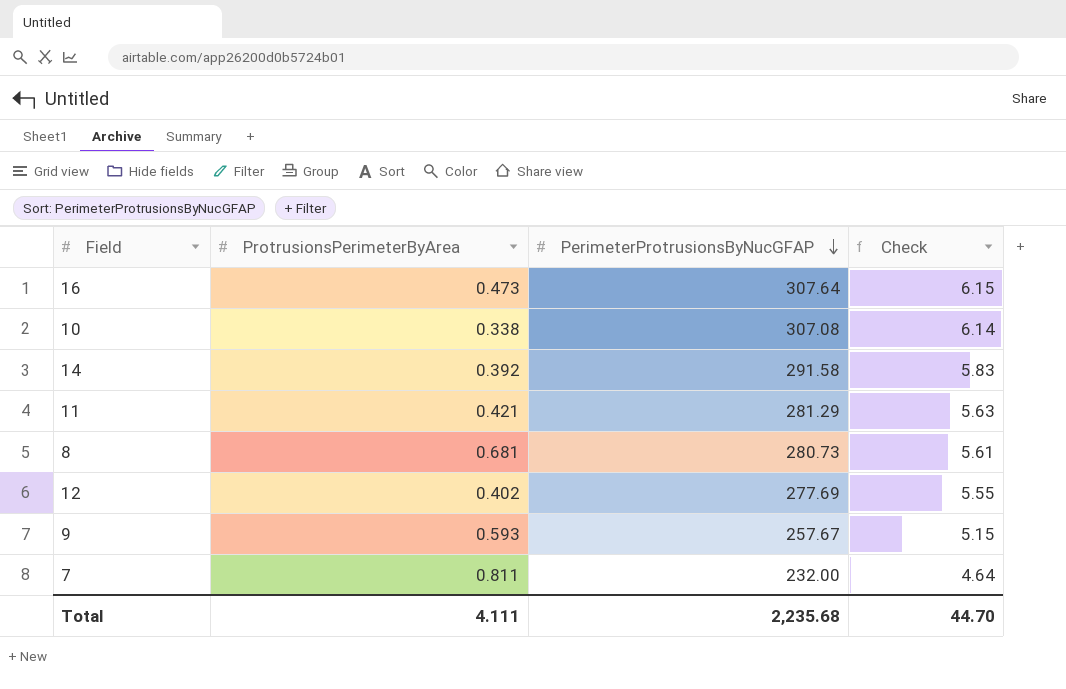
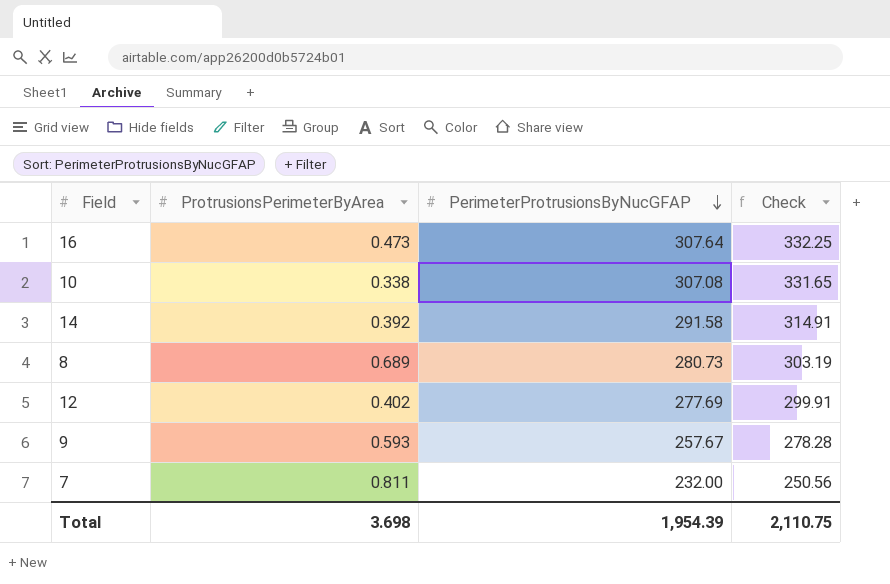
column Check | formula: [PerimeterProtrusionsByNucGFAP] * 0.02 -> [PerimeterProtrusionsByNucGFAP] * 1.08
row 11: 0.421 | 281.29 | 5.63 -> none
8 | ProtrusionsPerimeterByArea: 0.681 -> 0.689
Total | ProtrusionsPerimeterByArea: 4.111 -> 3.698
Total | PerimeterProtrusionsByNucGFAP: 2,235.68 -> 1,954.39
Total | Check: 44.70 -> 2,110.75

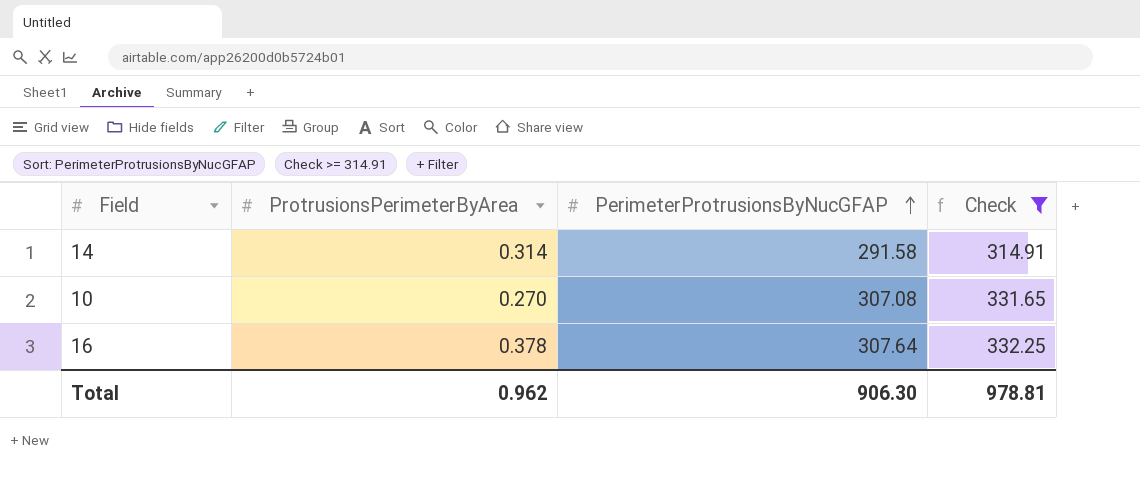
filter: none -> Check >= 314.91
row order: PerimeterProtrusionsByNucGFAP descending -> PerimeterProtrusionsByNucGFAP ascending
14 | ProtrusionsPerimeterByArea: 0.392 -> 0.314
10 | ProtrusionsPerimeterByArea: 0.338 -> 0.270
16 | ProtrusionsPerimeterByArea: 0.473 -> 0.378
Total | ProtrusionsPerimeterByArea: 3.698 -> 0.962
Total | PerimeterProtrusionsByNucGFAP: 1,954.39 -> 906.30
Total | Check: 2,110.75 -> 978.81

